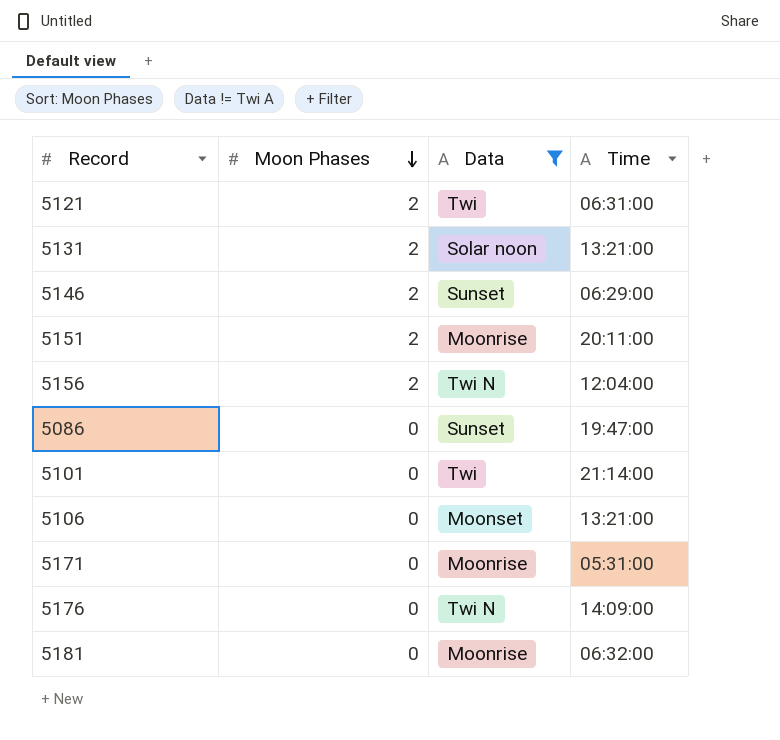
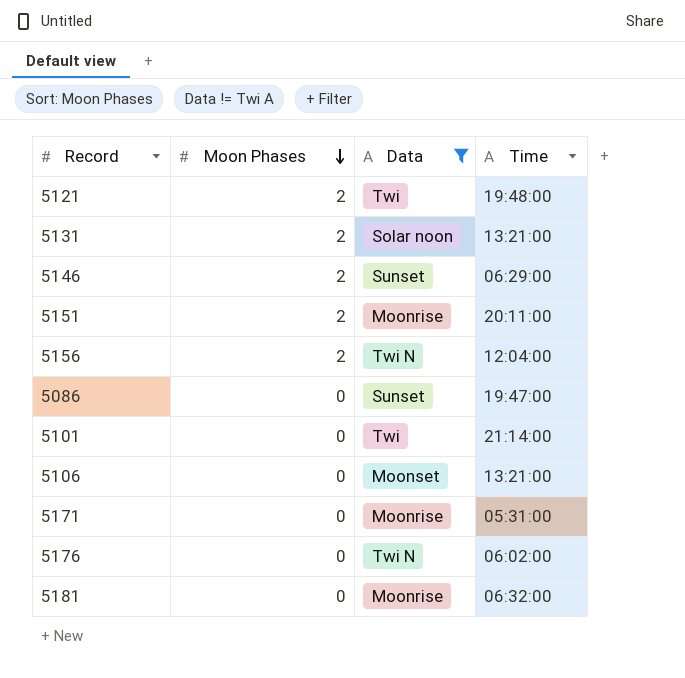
5121 | Time: 06:31:00 -> 19:48:00
5176 | Time: 14:09:00 -> 06:02:00

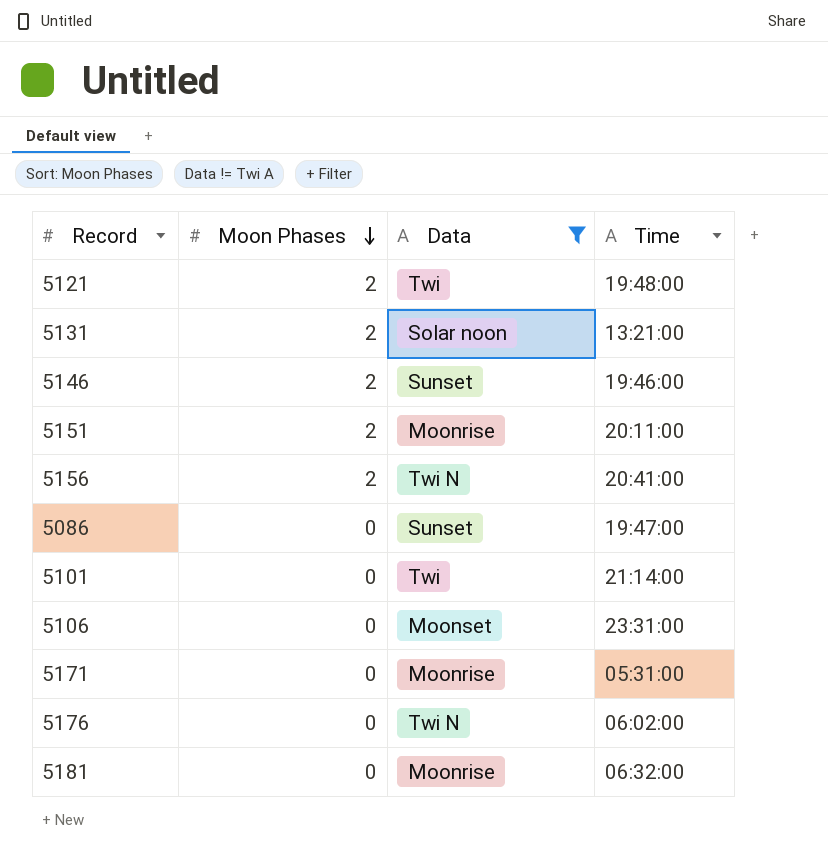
5146 | Time: 06:29:00 -> 19:46:00
5156 | Time: 12:04:00 -> 20:41:00
5106 | Time: 13:21:00 -> 23:31:00

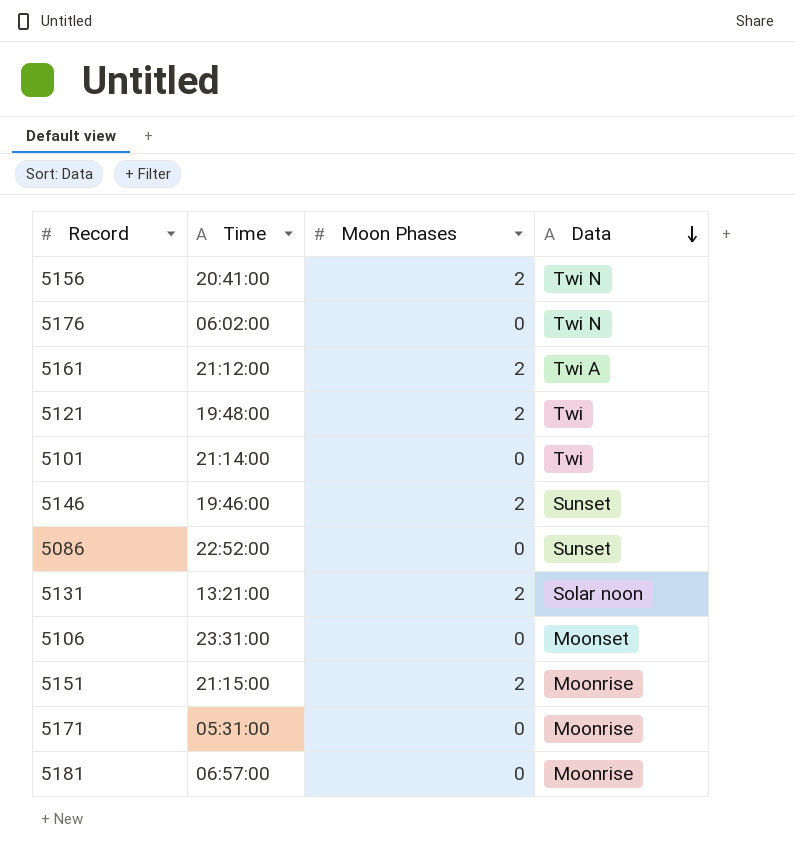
filter: Data != Twi A -> none
row order: Moon Phases descending -> Data descending
column Time | position: 4 -> 2
5086 | Time: 19:47:00 -> 22:52:00
5151 | Time: 20:11:00 -> 21:15:00
5181 | Time: 06:32:00 -> 06:57:00

